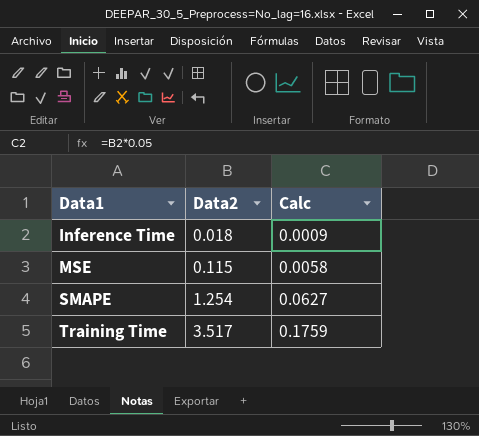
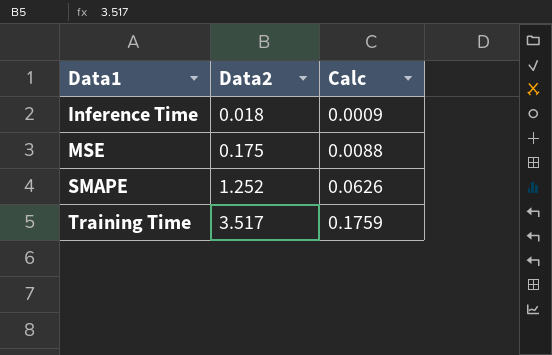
MSE | Data2: 0.115 -> 0.175
MSE | Calc: 0.0058 -> 0.0088
SMAPE | Data2: 1.254 -> 1.252
SMAPE | Calc: 0.0627 -> 0.0626

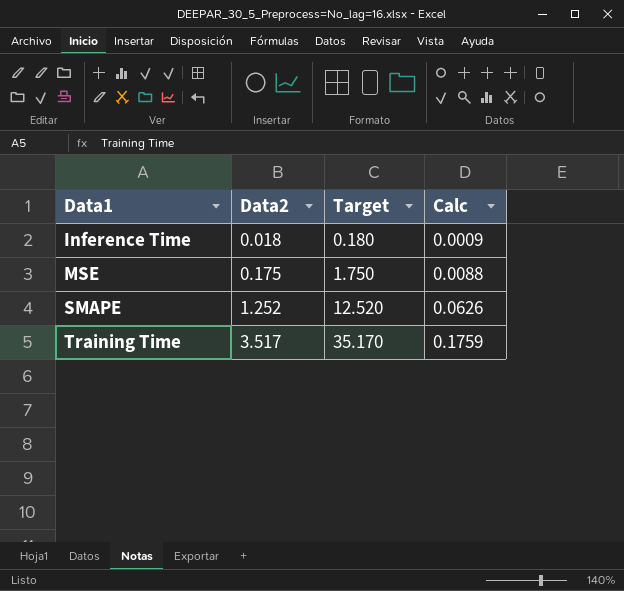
column Target | formula: none -> [Data2] * 10

